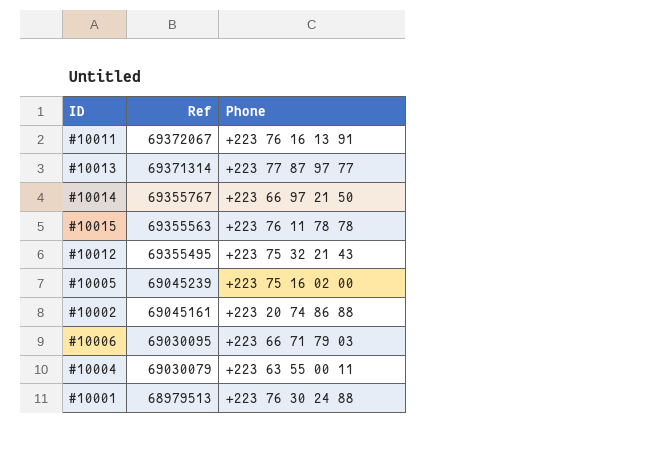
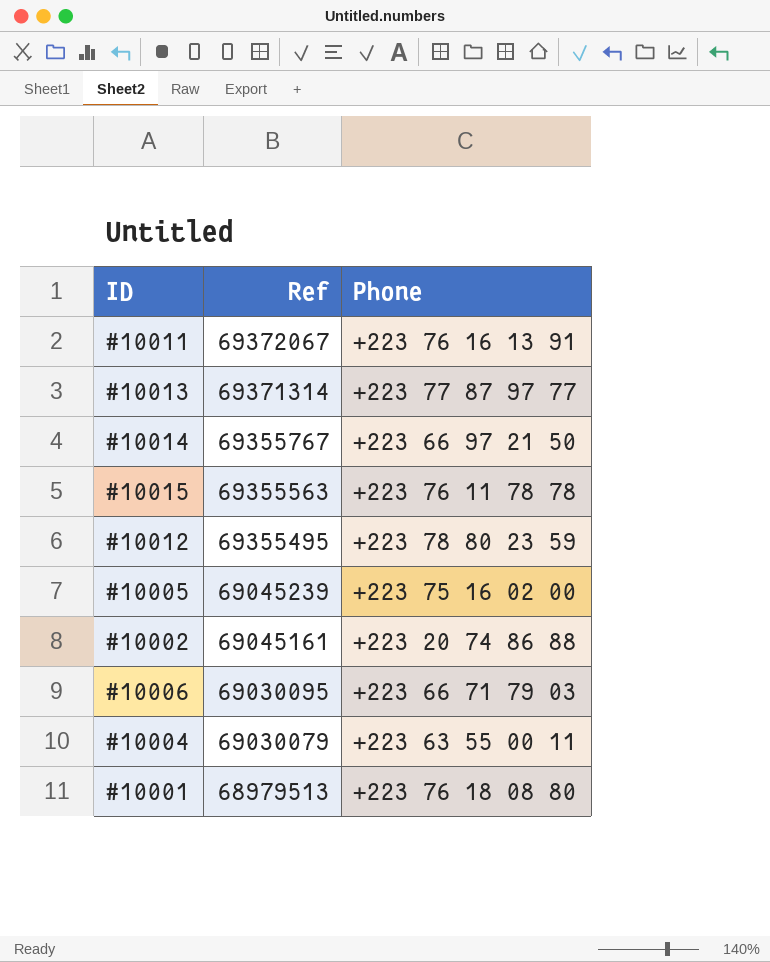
#10012 | Phone: +223 75 32 21 43 -> +223 78 80 23 59
#10001 | Phone: +223 76 30 24 88 -> +223 76 18 08 80

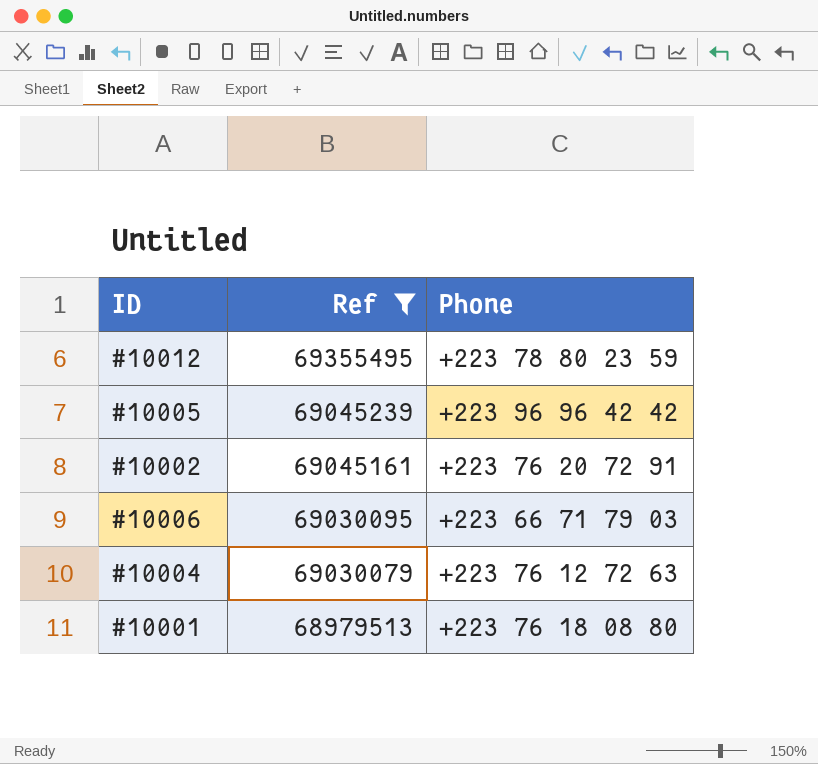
filter: none -> Ref <= 69355495
#10005 | Phone: +223 75 16 02 00 -> +223 96 96 42 42
#10002 | Phone: +223 20 74 86 88 -> +223 76 20 72 91
#10004 | Phone: +223 63 55 00 11 -> +223 76 12 72 63

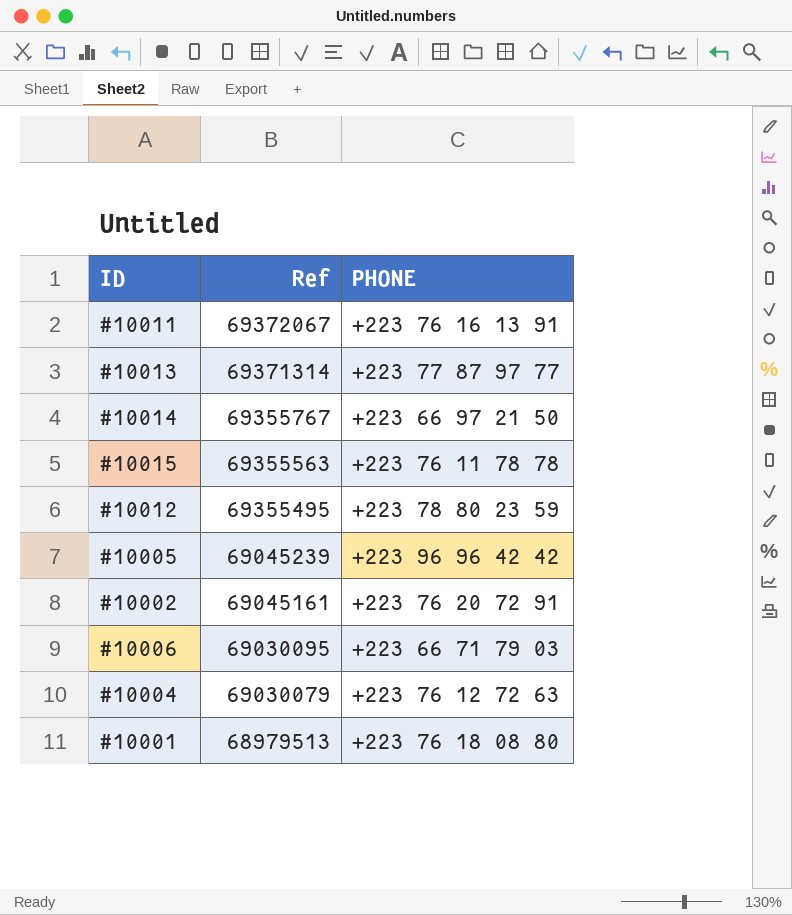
filter: Ref <= 69355495 -> none
column name: Phone -> PHONE

